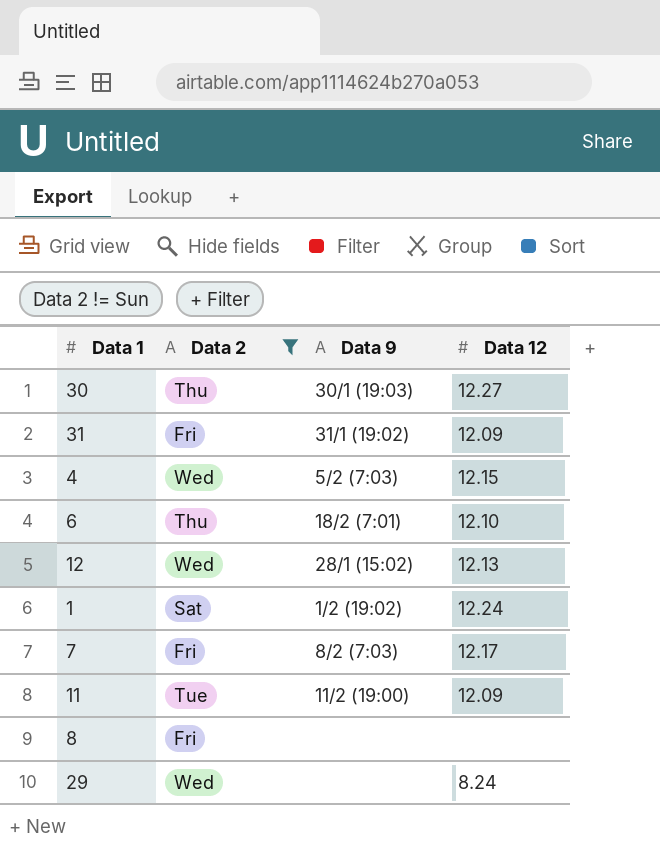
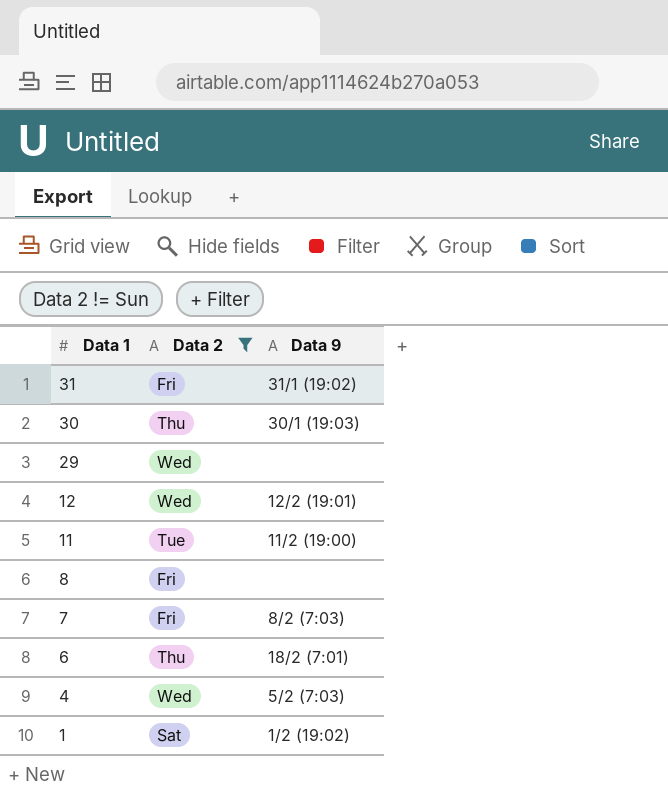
row order: none -> Data 1 descending
column Data 12 | position: 4 -> none
12 | Data 9: 28/1 (15:02) -> 12/2 (19:01)

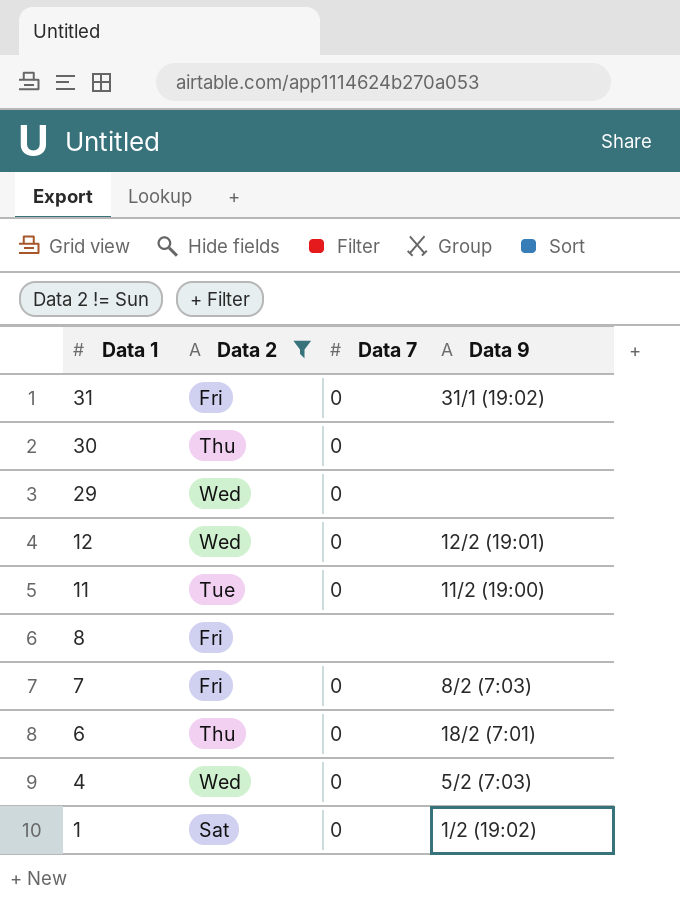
column Data 7 | position: none -> 3
30 | Data 9: 30/1 (19:03) -> none

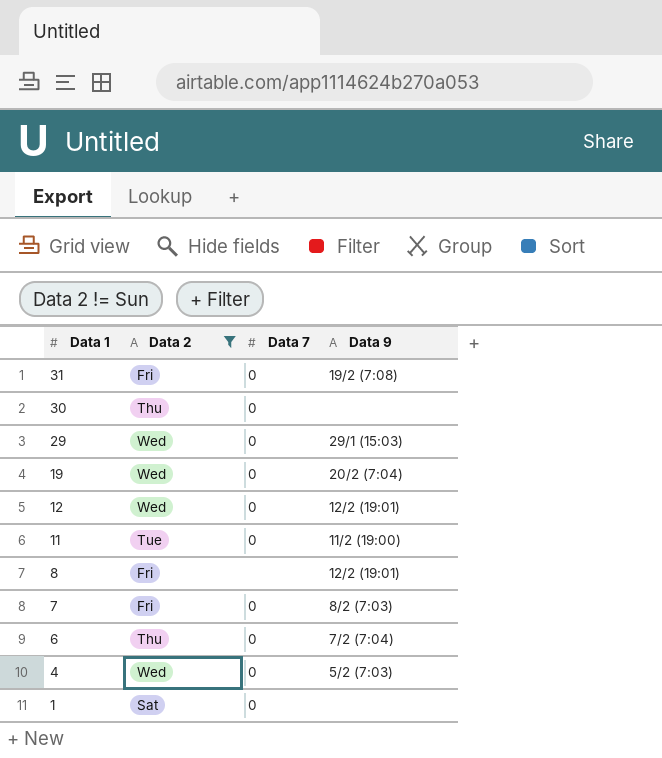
31 | Data 9: 31/1 (19:02) -> 19/2 (7:08)
29 | Data 9: none -> 29/1 (15:03)
row 19: none -> Wed | 0 | 20/2 (7:04)
8 | Data 9: none -> 12/2 (19:01)
6 | Data 9: 18/2 (7:01) -> 7/2 (7:04)
1 | Data 9: 1/2 (19:02) -> none

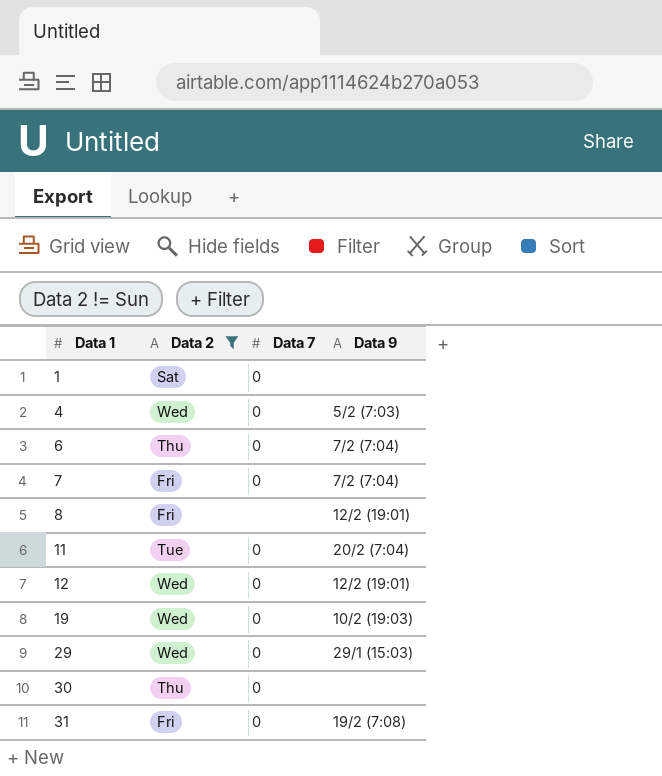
row order: Data 1 descending -> Data 1 ascending
7 | Data 9: 8/2 (7:03) -> 7/2 (7:04)
11 | Data 9: 11/2 (19:00) -> 20/2 (7:04)
19 | Data 9: 20/2 (7:04) -> 10/2 (19:03)

